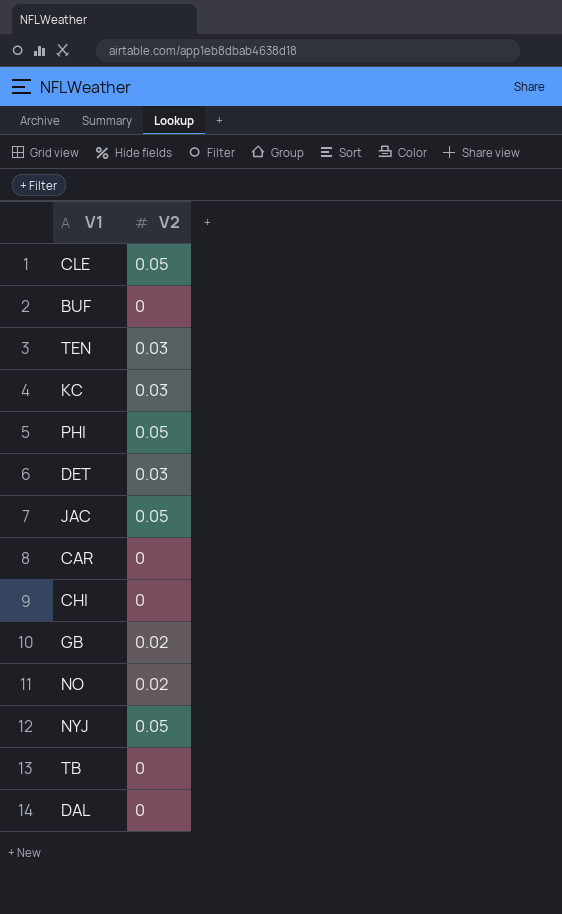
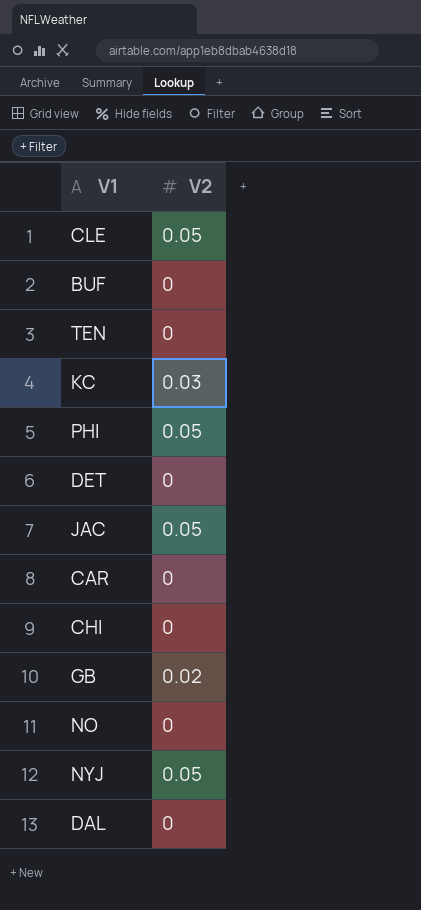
row TB: 0 -> none
TEN | V2: 0.03 -> 0
DET | V2: 0.03 -> 0
NO | V2: 0.02 -> 0

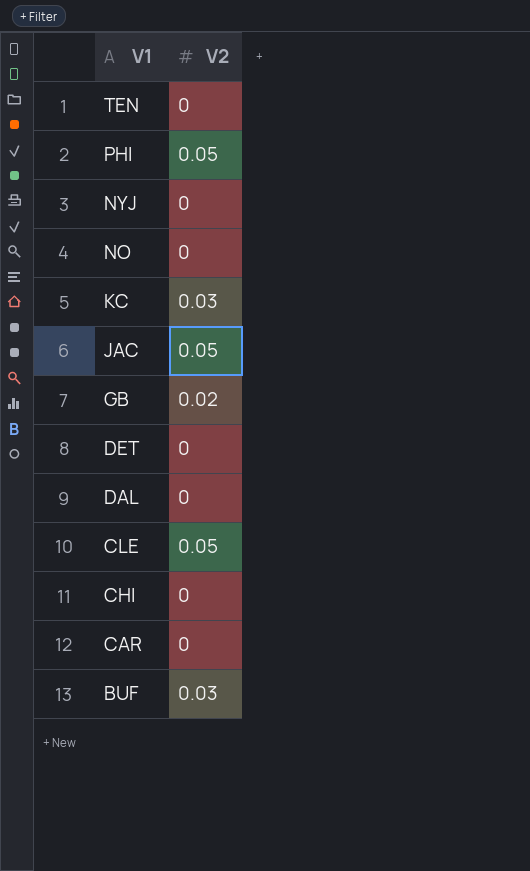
row order: none -> V1 descending
NYJ | V2: 0.05 -> 0
BUF | V2: 0 -> 0.03

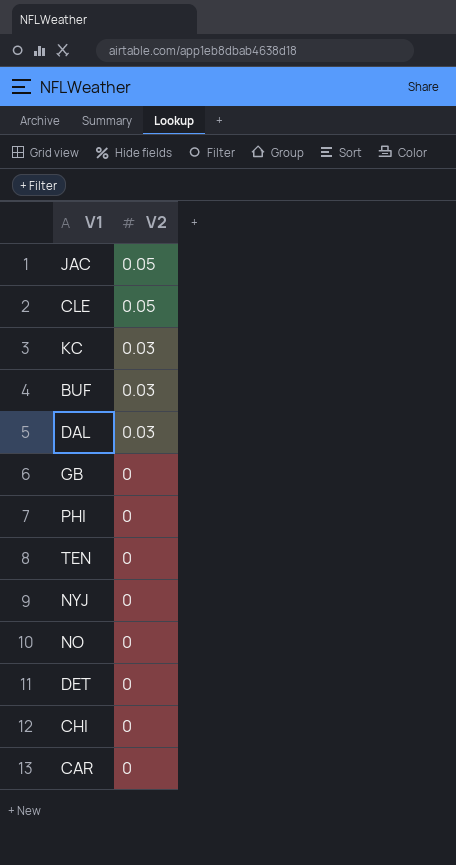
row order: V1 descending -> V2 descending
DAL | V2: 0 -> 0.03
GB | V2: 0.02 -> 0
PHI | V2: 0.05 -> 0

